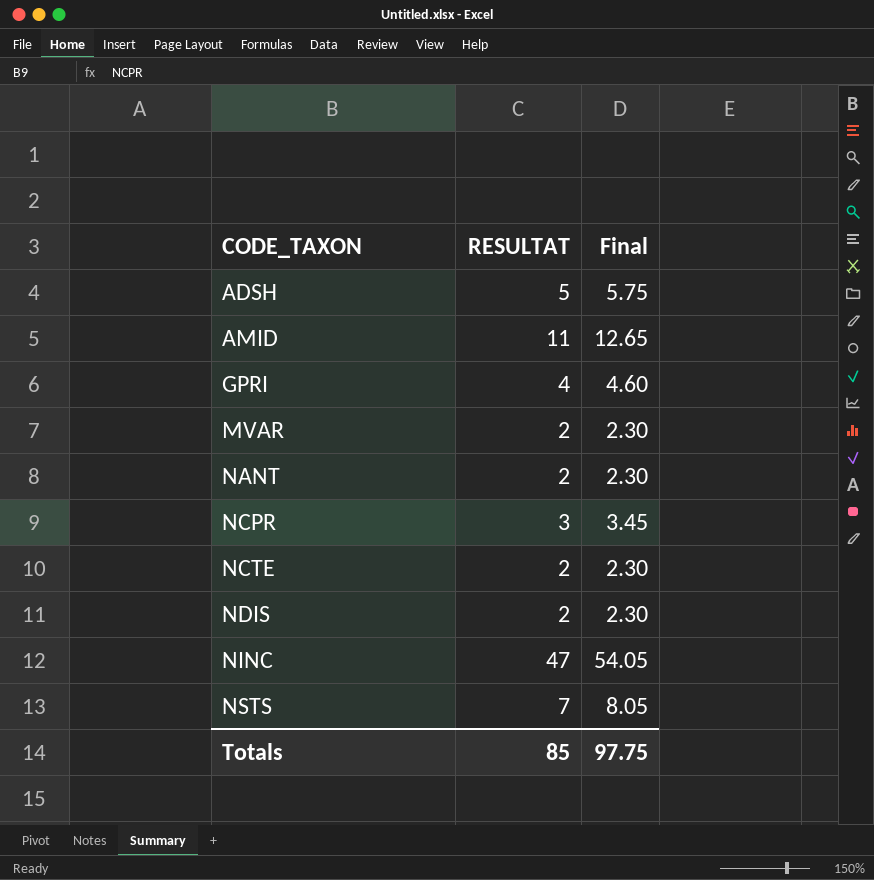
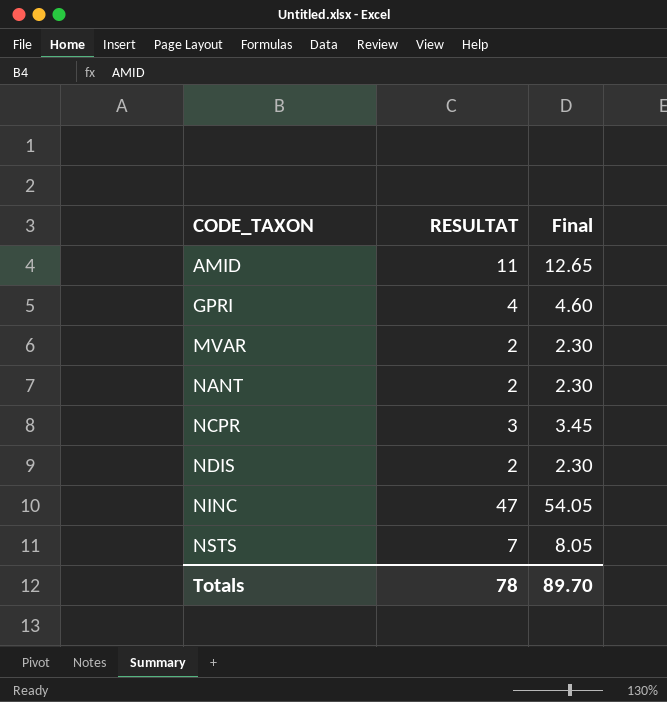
row ADSH: 5 | 5.75 -> none
row NCTE: 2 | 2.30 -> none
Totals | RESULTAT: 85 -> 78
Totals | Final: 97.75 -> 89.70

